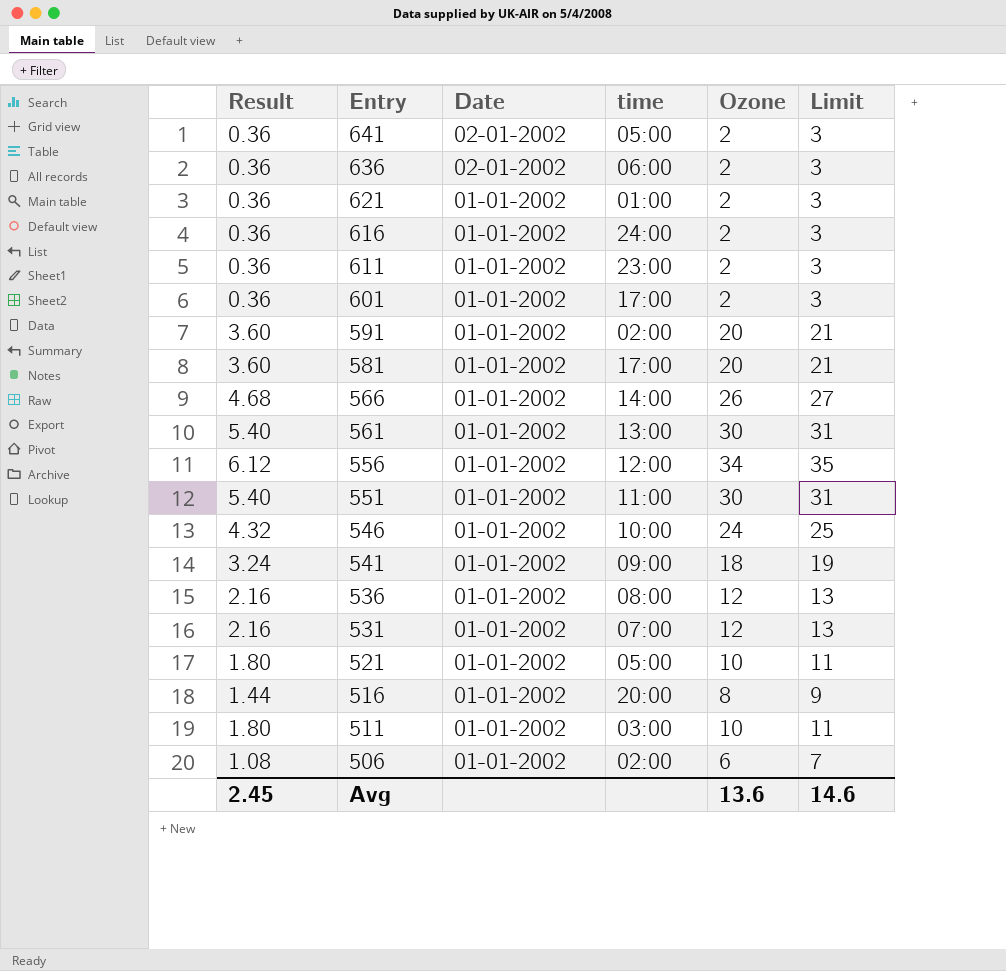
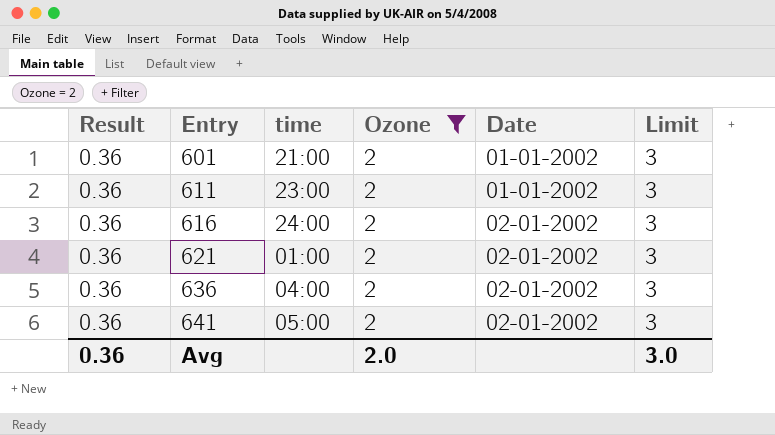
filter: none -> Ozone = 2
row order: Entry descending -> Entry ascending
column Date | position: 3 -> 5
601 | time: 17:00 -> 21:00
616 | Date: 01-01-2002 -> 02-01-2002
621 | Date: 01-01-2002 -> 02-01-2002
636 | time: 06:00 -> 04:00
Avg | Result: 2.45 -> 0.36
Avg | Ozone: 13.6 -> 2.0
Avg | Limit: 14.6 -> 3.0

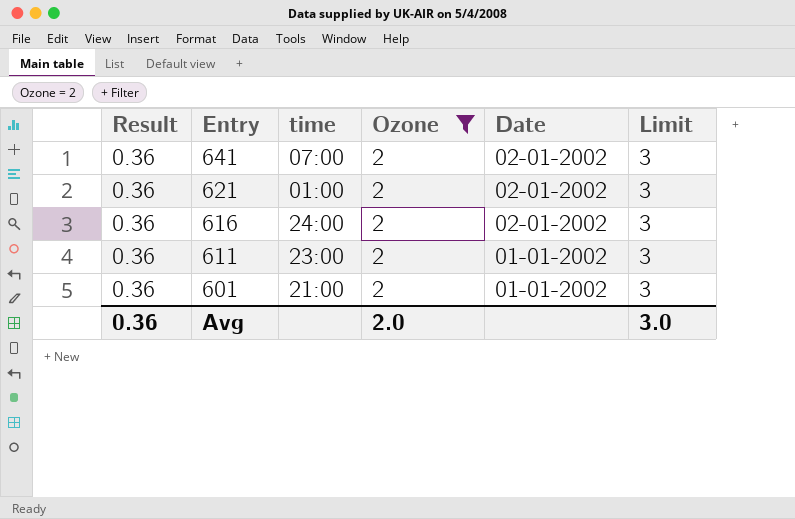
row order: Entry ascending -> Entry descending
row 636: 0.36 | 04:00 | 2 | 02-01-2002 | 3 -> none
641 | time: 05:00 -> 07:00

